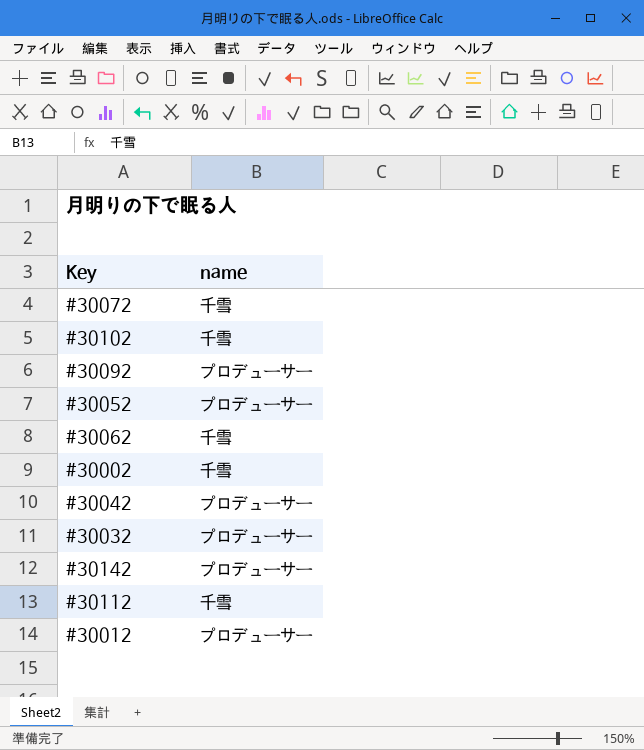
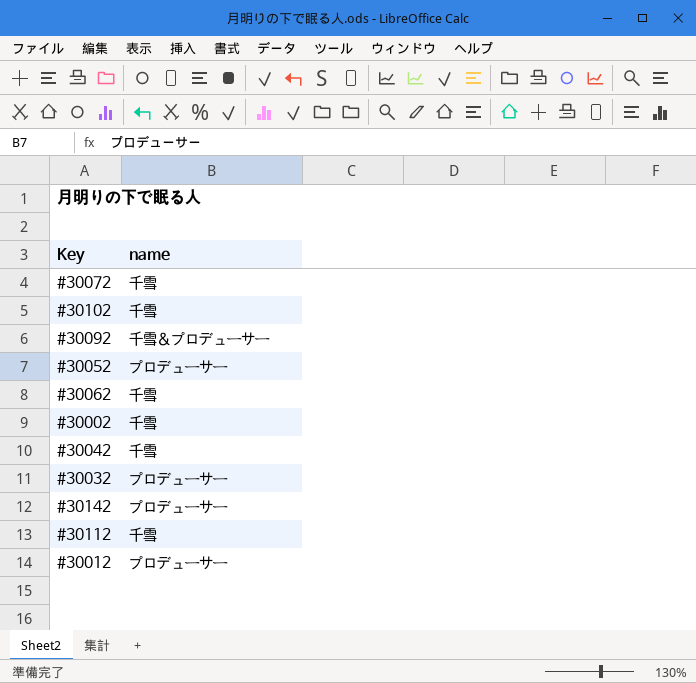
#30092 | name: プロデューサー -> 千雪＆プロデューサー
#30042 | name: プロデューサー -> 千雪

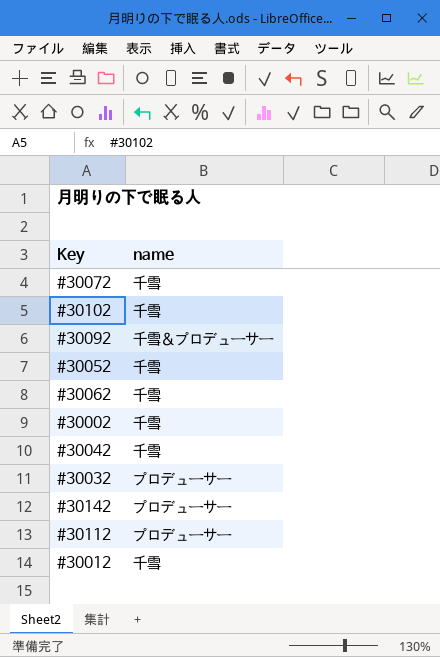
#30052 | name: プロデューサー -> 千雪
#30112 | name: 千雪 -> プロデューサー
#30012 | name: プロデューサー -> 千雪

